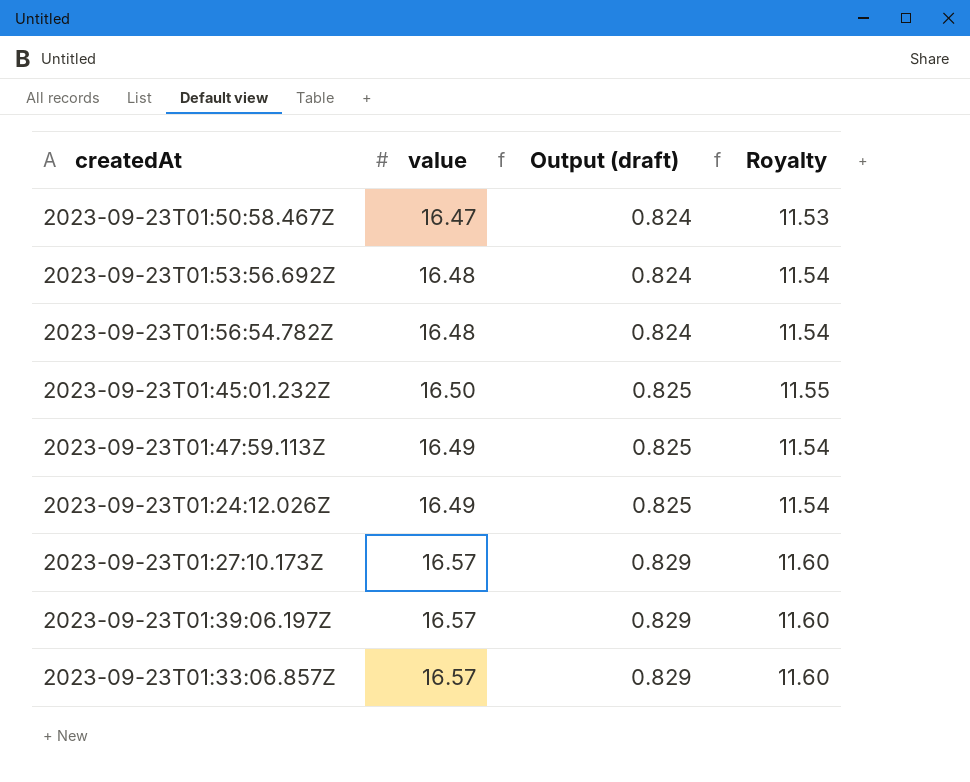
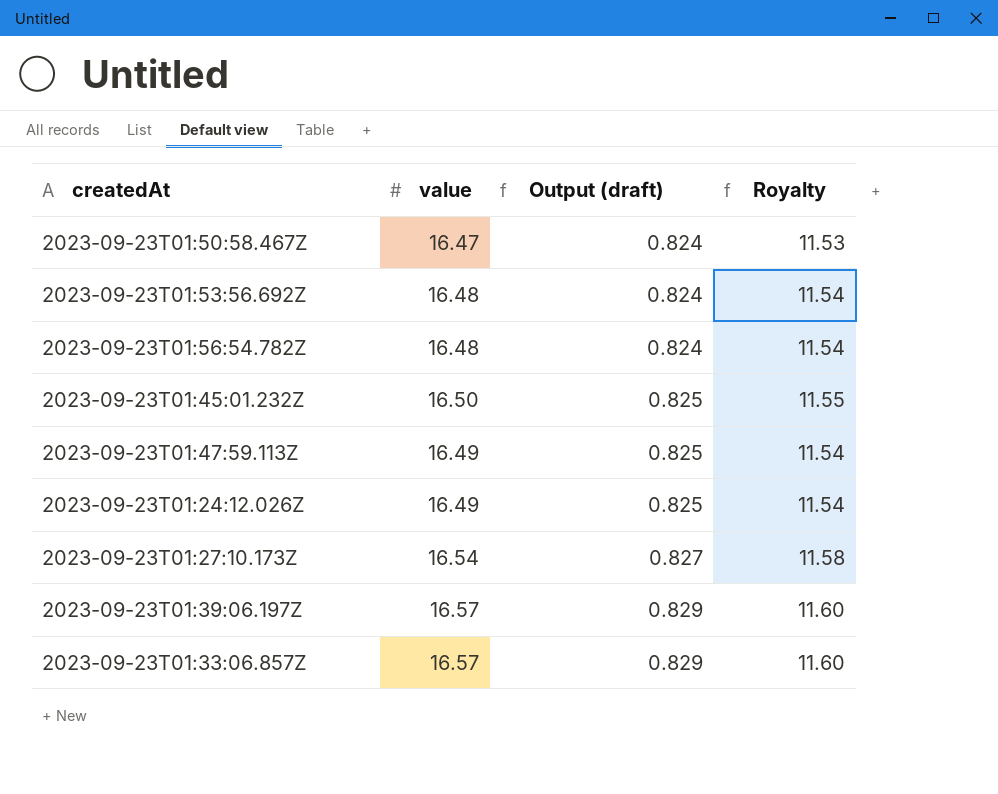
2023-09-23T01:27:10.173Z | value: 16.57 -> 16.54
2023-09-23T01:27:10.173Z | Output (draft): 0.829 -> 0.827
2023-09-23T01:27:10.173Z | Royalty: 11.60 -> 11.58

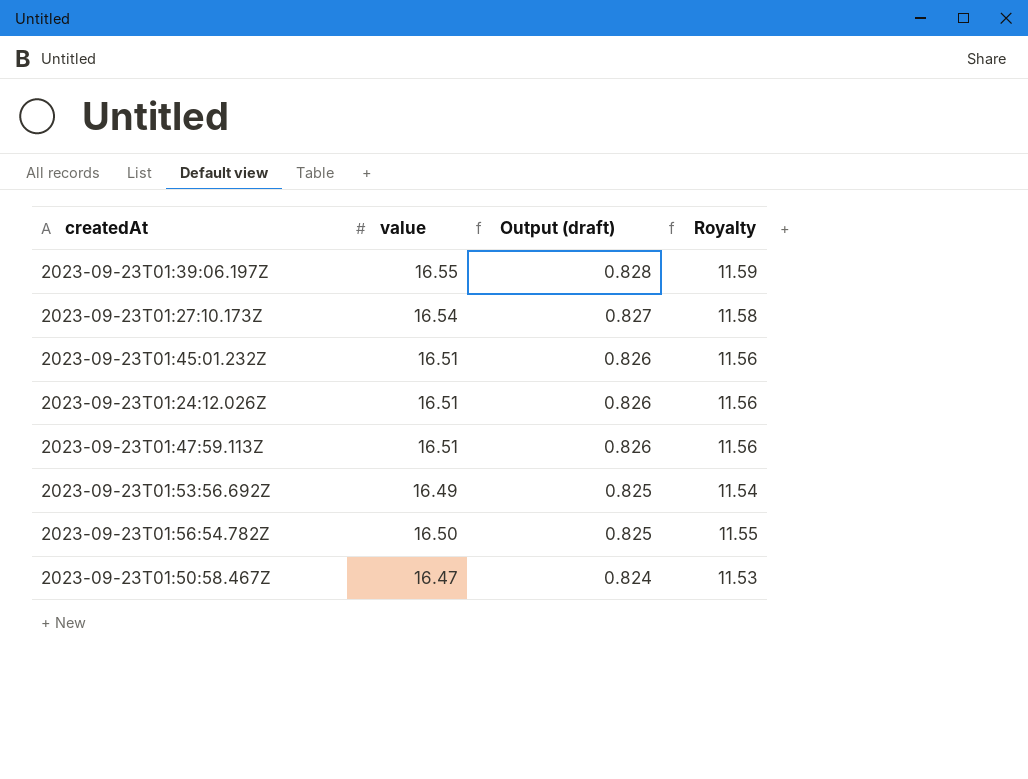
row order: Output (draft) ascending -> Output (draft) descending
row 2023-09-23T01:33:06.857Z: 16.57 | 0.829 | 11.60 -> none
2023-09-23T01:39:06.197Z | value: 16.57 -> 16.55
2023-09-23T01:39:06.197Z | Output (draft): 0.829 -> 0.828
2023-09-23T01:39:06.197Z | Royalty: 11.60 -> 11.59
2023-09-23T01:45:01.232Z | value: 16.50 -> 16.51
2023-09-23T01:45:01.232Z | Output (draft): 0.825 -> 0.826
2023-09-23T01:45:01.232Z | Royalty: 11.55 -> 11.56
2023-09-23T01:24:12.026Z | value: 16.49 -> 16.51
2023-09-23T01:24:12.026Z | Output (draft): 0.825 -> 0.826
2023-09-23T01:24:12.026Z | Royalty: 11.54 -> 11.56
2023-09-23T01:47:59.113Z | value: 16.49 -> 16.51
2023-09-23T01:47:59.113Z | Output (draft): 0.825 -> 0.826
2023-09-23T01:47:59.113Z | Royalty: 11.54 -> 11.56
2023-09-23T01:53:56.692Z | value: 16.48 -> 16.49
2023-09-23T01:53:56.692Z | Output (draft): 0.824 -> 0.825
2023-09-23T01:56:54.782Z | value: 16.48 -> 16.50
2023-09-23T01:56:54.782Z | Output (draft): 0.824 -> 0.825
2023-09-23T01:56:54.782Z | Royalty: 11.54 -> 11.55

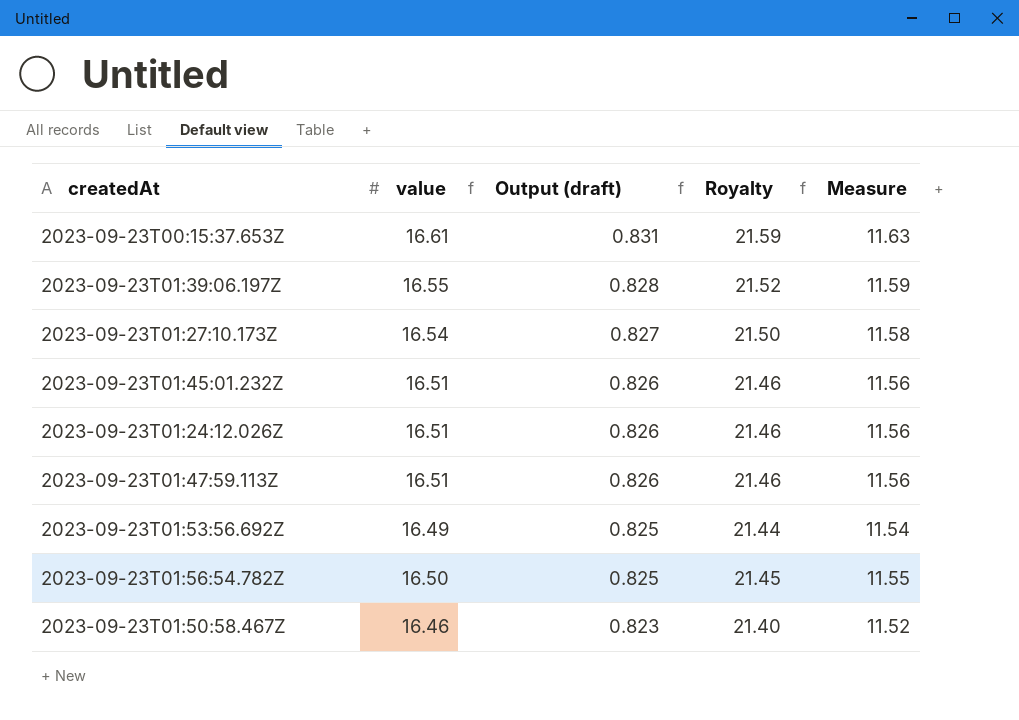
column Royalty | formula: [value] * 0.7 -> [value] * 1.3
column Measure | formula: none -> [value] * 0.7
row 2023-09-23T00:15:37.653Z: none -> 16.61 | 0.831 | 21.59 | 11.63
2023-09-23T01:50:58.467Z | value: 16.47 -> 16.46
2023-09-23T01:50:58.467Z | Output (draft): 0.824 -> 0.823

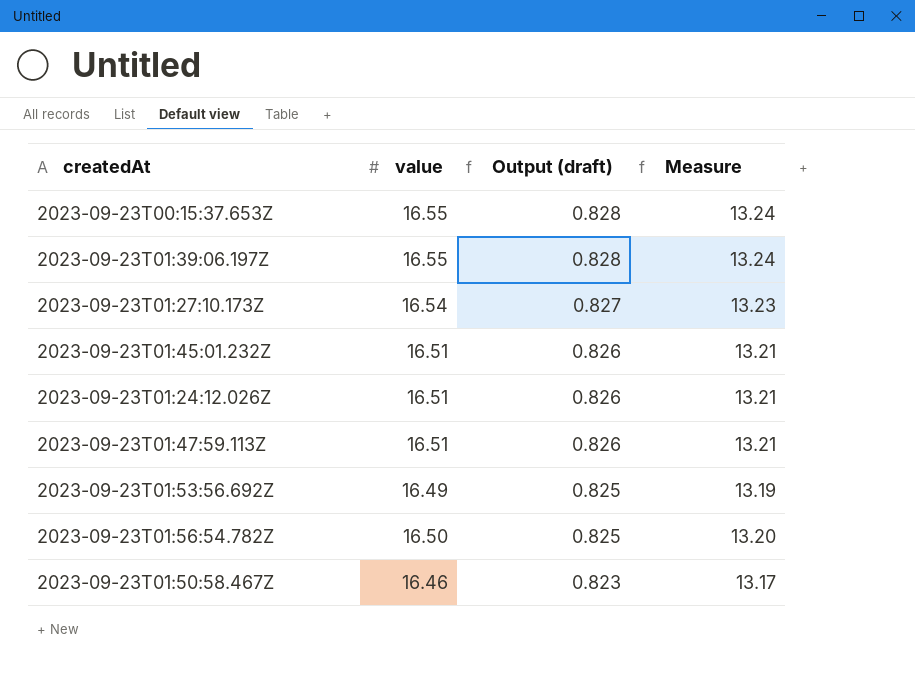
column Royalty | formula: [value] * 1.3 -> none
column Measure | formula: [value] * 0.7 -> [value] * 0.8
2023-09-23T00:15:37.653Z | value: 16.61 -> 16.55
2023-09-23T00:15:37.653Z | Output (draft): 0.831 -> 0.828

